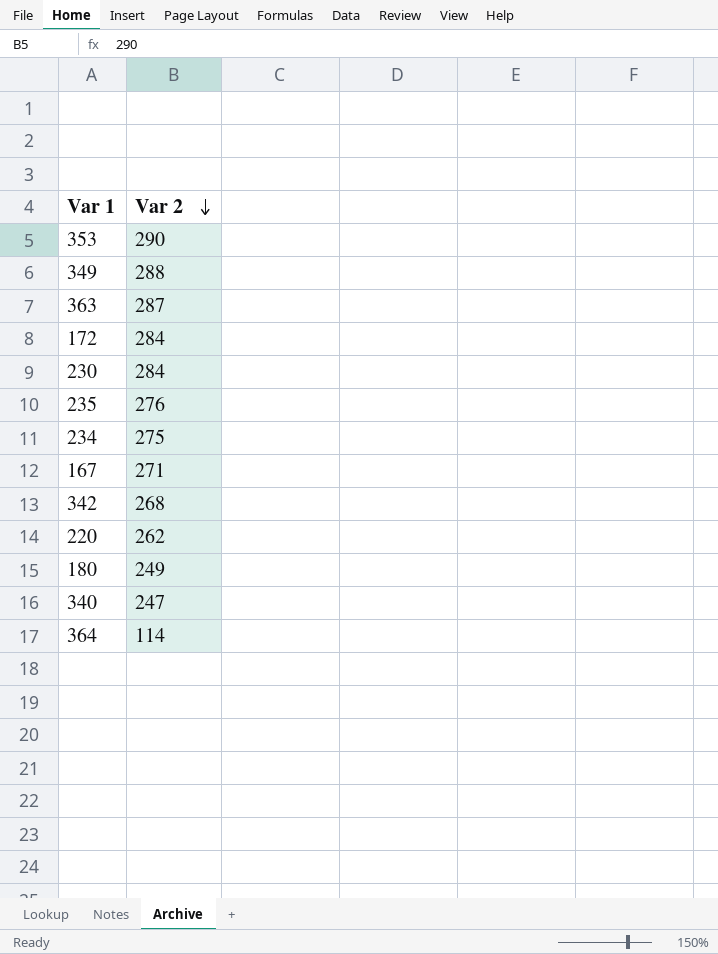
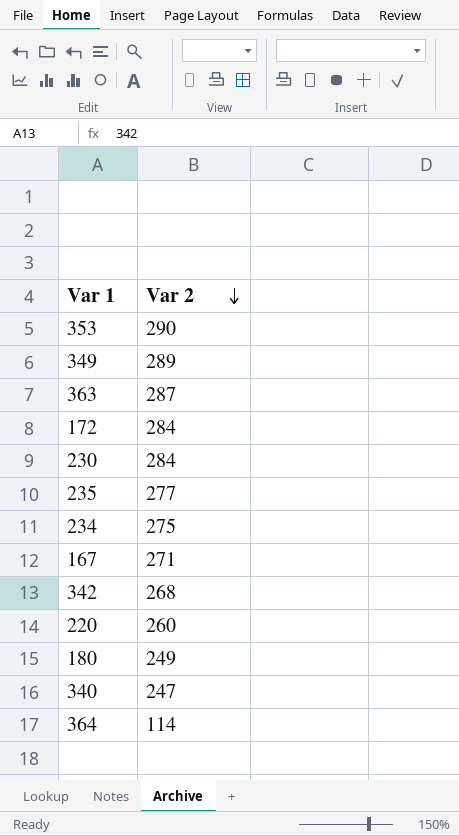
349 | Var 2: 288 -> 289
235 | Var 2: 276 -> 277
220 | Var 2: 262 -> 260

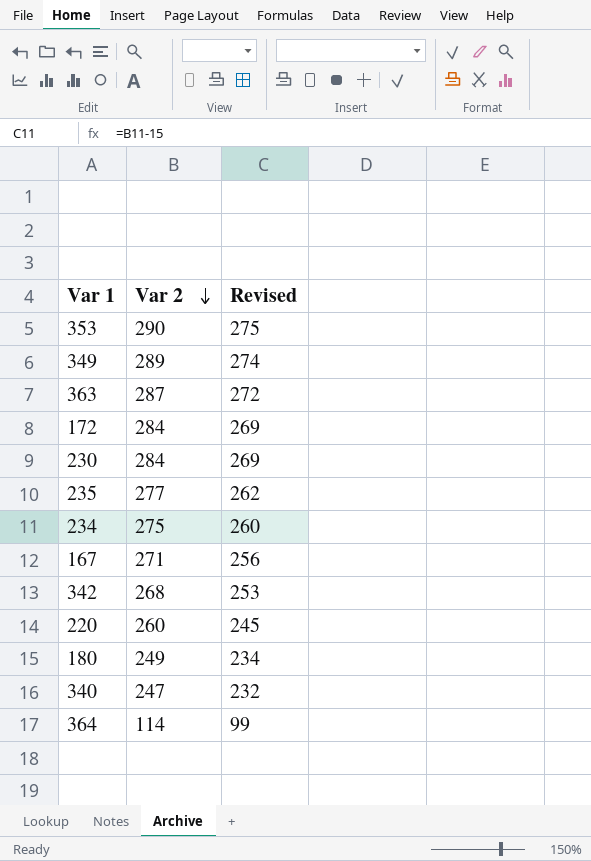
column Revised | formula: none -> [Var 2] - 15

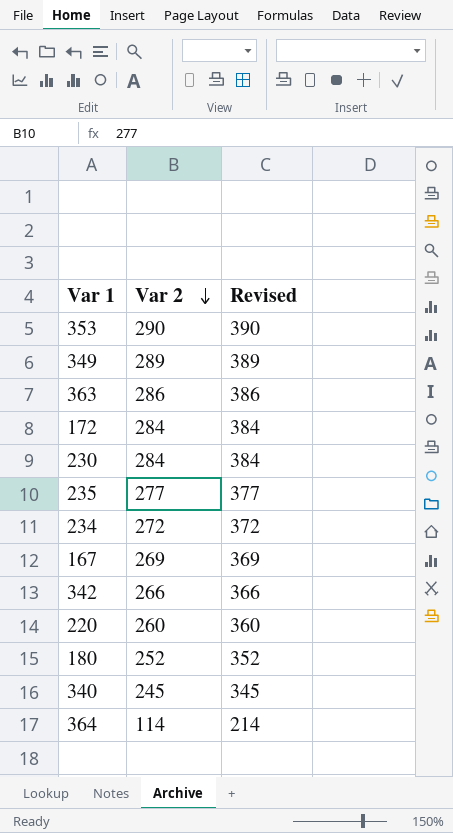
column Revised | formula: [Var 2] - 15 -> [Var 2] + 100
363 | Var 2: 287 -> 286
234 | Var 2: 275 -> 272
167 | Var 2: 271 -> 269
342 | Var 2: 268 -> 266
180 | Var 2: 249 -> 252
340 | Var 2: 247 -> 245

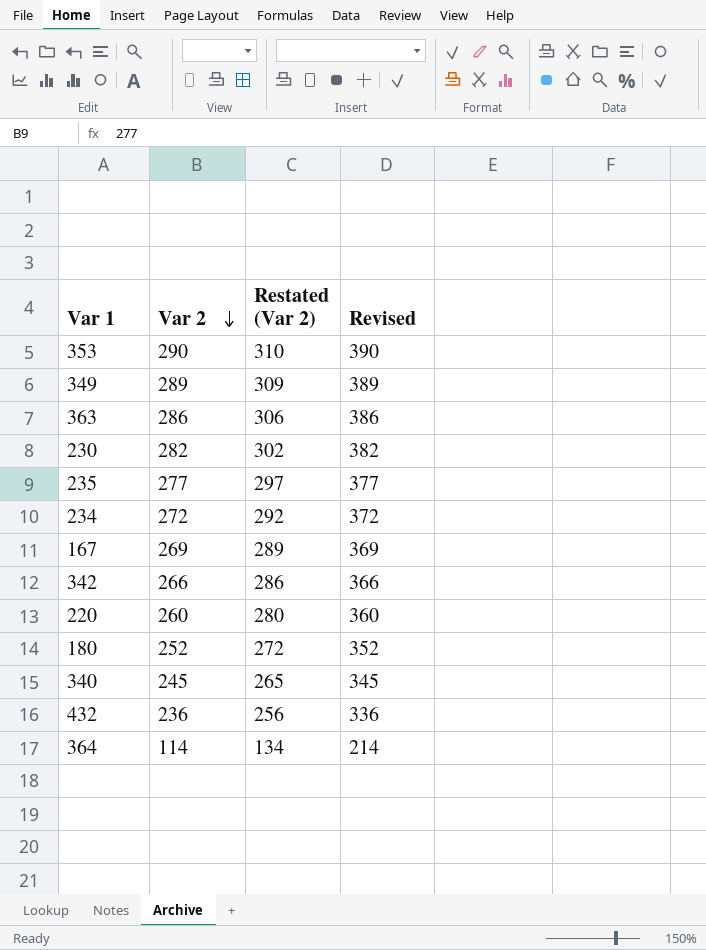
column Restated (Var 2) | formula: none -> [Var 2] + 20
row 172: 284 | 384 -> none
230 | Var 2: 284 -> 282
230 | Revised: 384 -> 382
row 432: none -> 236 | 256 | 336

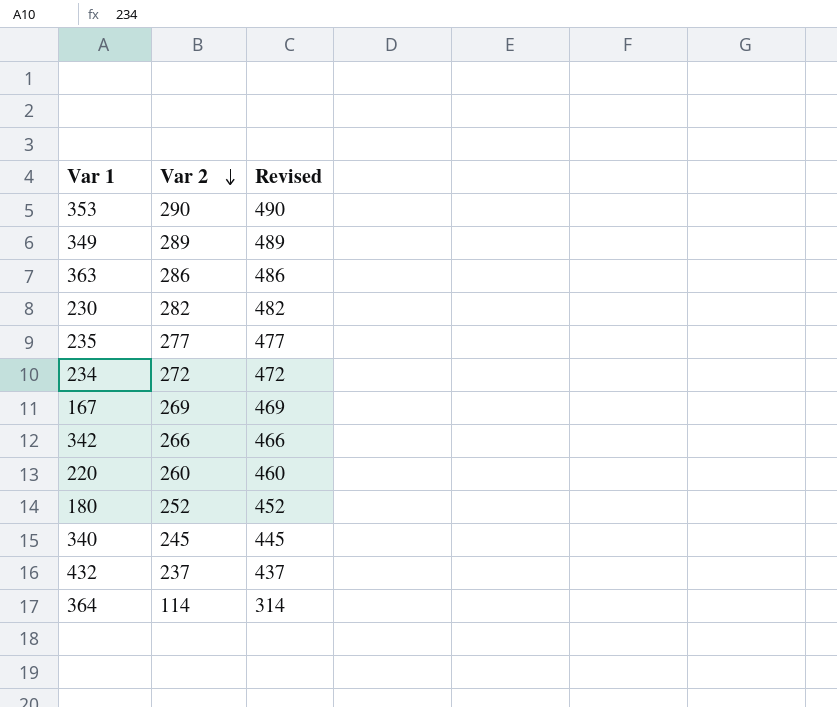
column Restated (Var 2) | formula: [Var 2] + 20 -> none
column Revised | formula: [Var 2] + 100 -> [Var 2] + 200
432 | Var 2: 236 -> 237

